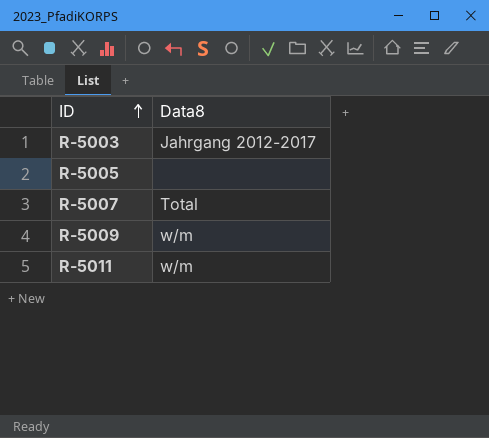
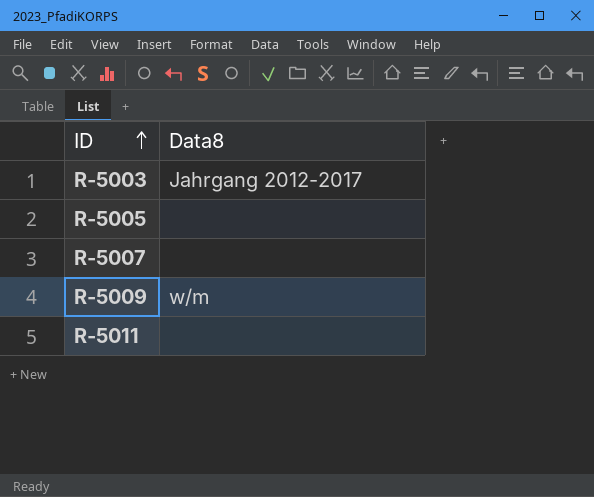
R-5007 | Data8: Total -> none
R-5011 | Data8: w/m -> none

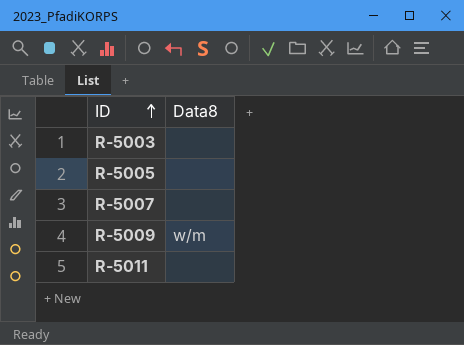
R-5003 | Data8: Jahrgang 2012-2017 -> none

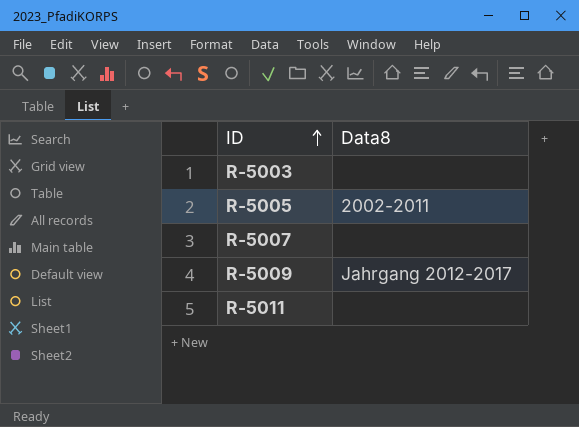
R-5005 | Data8: none -> 2002-2011
R-5009 | Data8: w/m -> Jahrgang 2012-2017

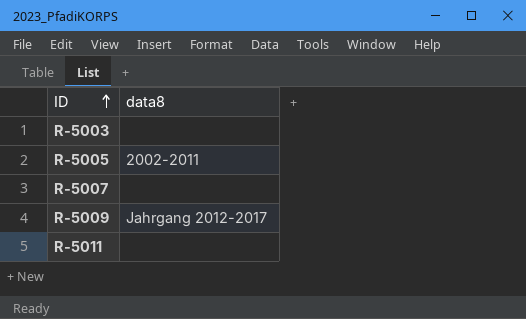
column name: Data8 -> data8

